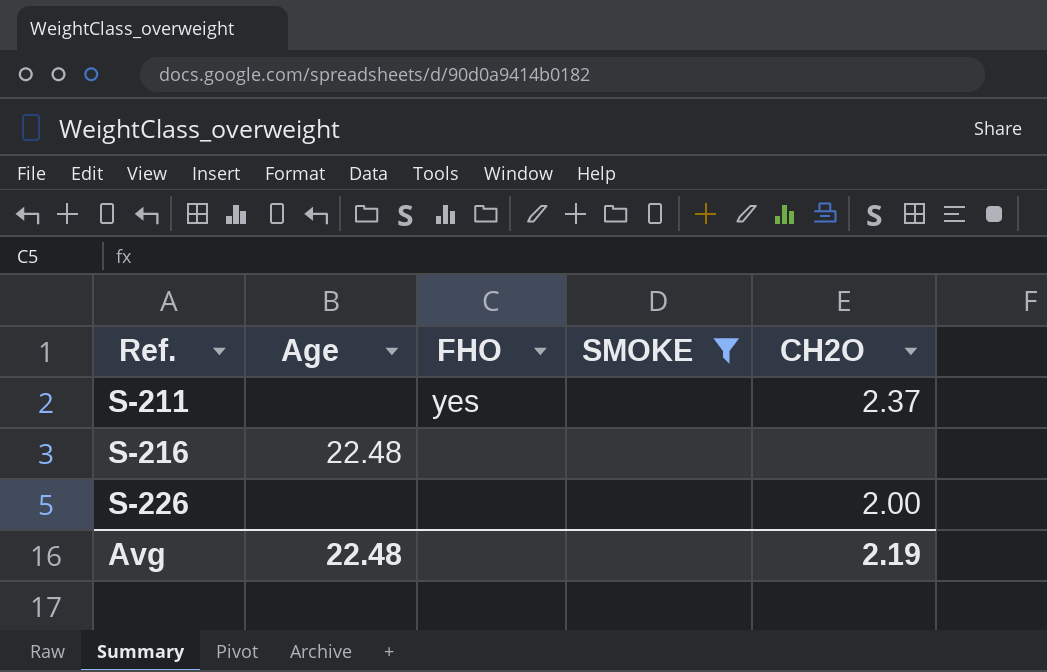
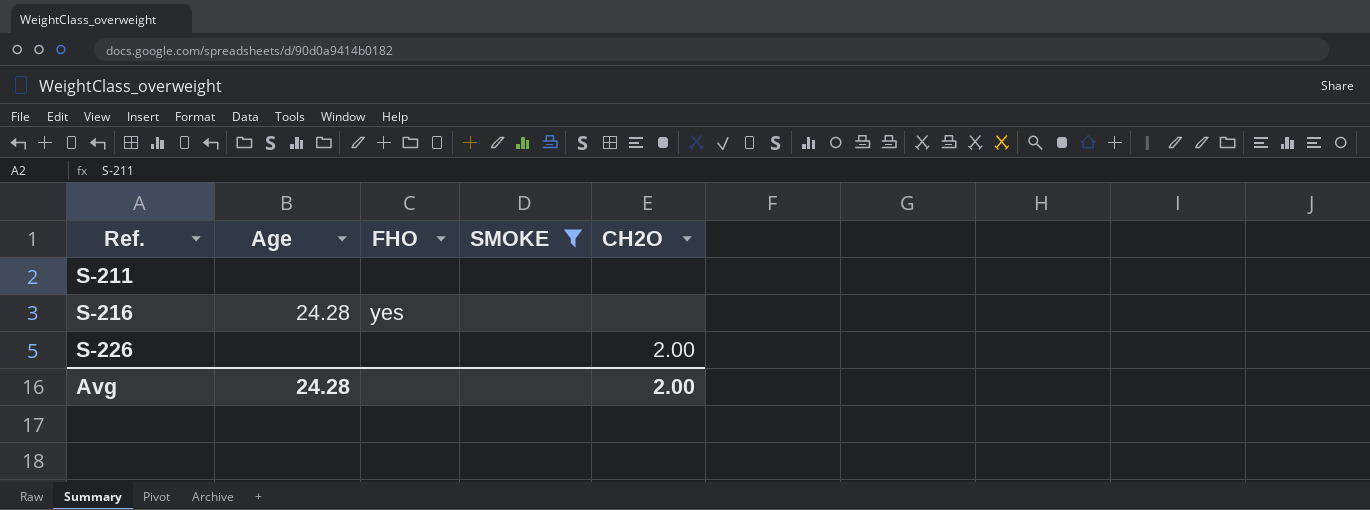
S-211 | FHO: yes -> none
S-211 | CH2O: 2.37 -> none
S-216 | Age: 22.48 -> 24.28
S-216 | FHO: none -> yes
Avg | Age: 22.48 -> 24.28
Avg | CH2O: 2.19 -> 2.00

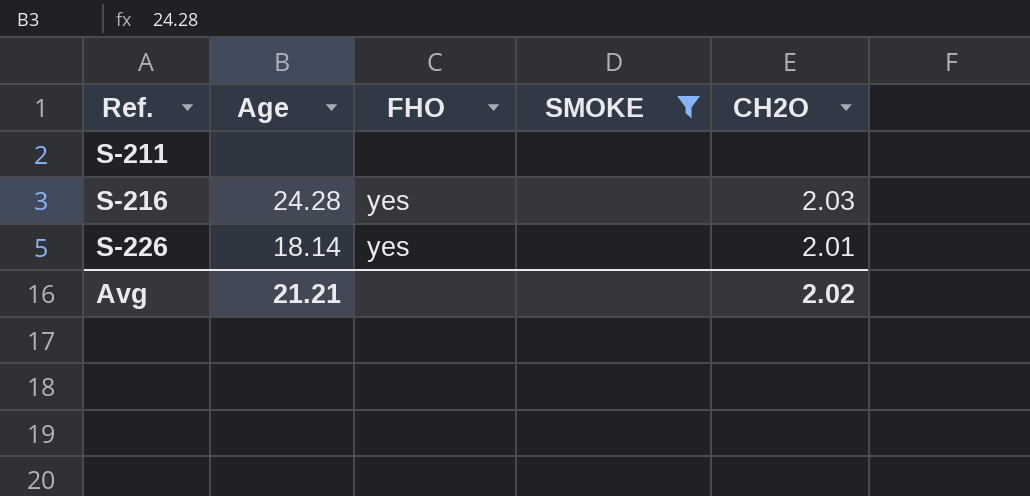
S-216 | CH2O: none -> 2.03
S-226 | Age: none -> 18.14
S-226 | FHO: none -> yes
S-226 | CH2O: 2.00 -> 2.01
Avg | Age: 24.28 -> 21.21
Avg | CH2O: 2.00 -> 2.02

